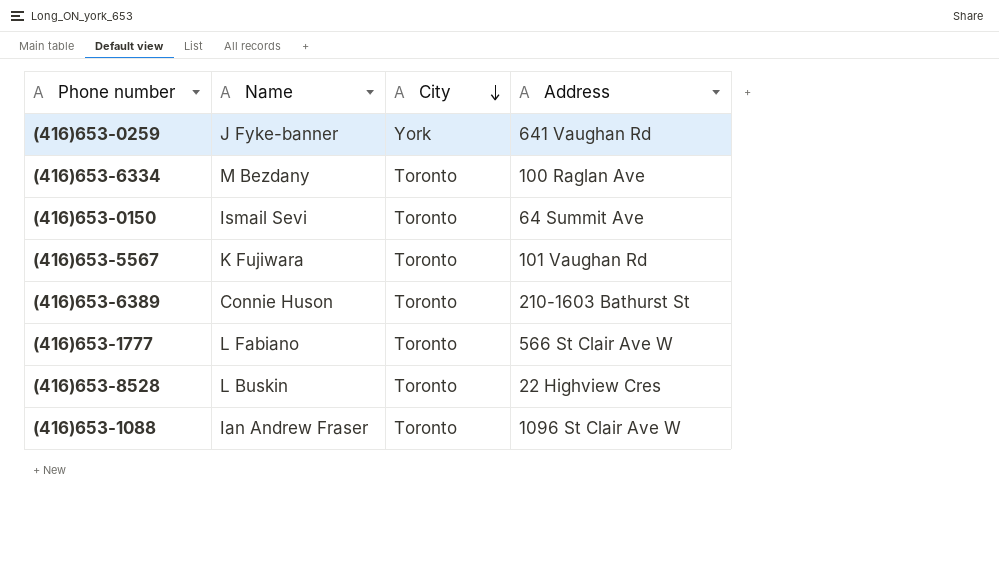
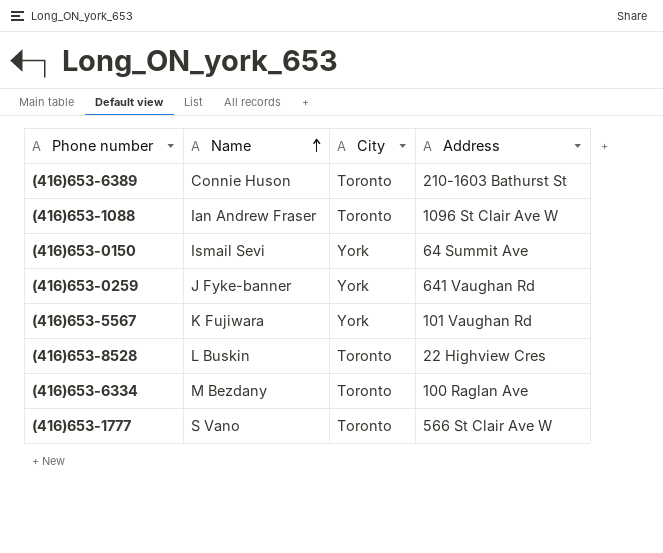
row order: City descending -> Name ascending
(416)653-0150 | City: Toronto -> York
(416)653-5567 | City: Toronto -> York
(416)653-1777 | Name: L Fabiano -> S Vano

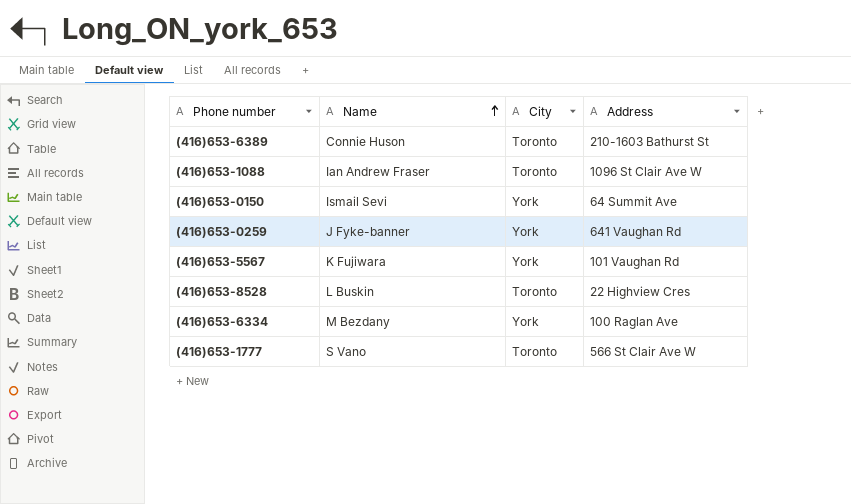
(416)653-6334 | City: Toronto -> York

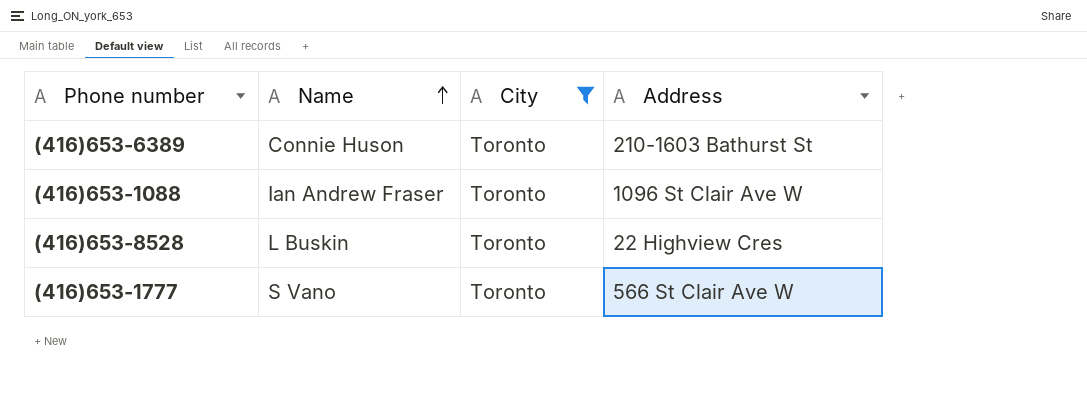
filter: none -> City = Toronto

